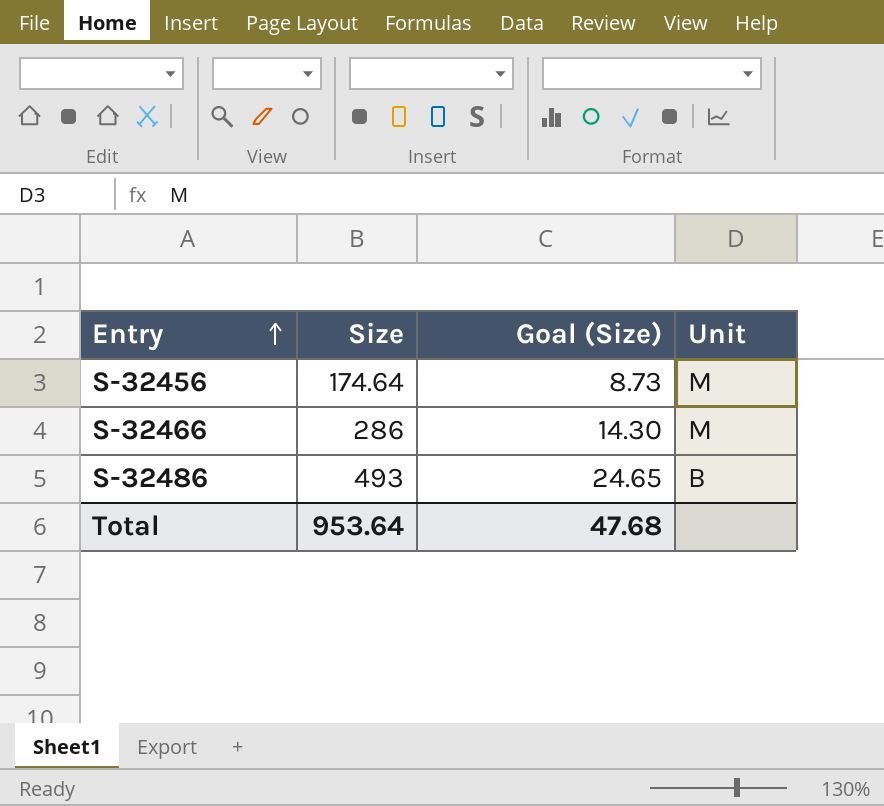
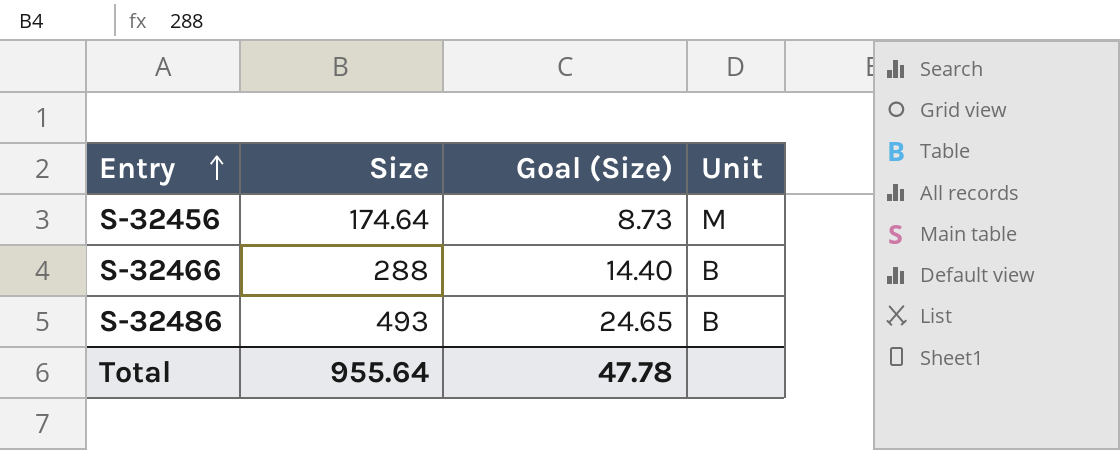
S-32466 | Size: 286 -> 288
S-32466 | Goal (Size): 14.30 -> 14.40
S-32466 | Unit: M -> B
Total | Size: 953.64 -> 955.64
Total | Goal (Size): 47.68 -> 47.78

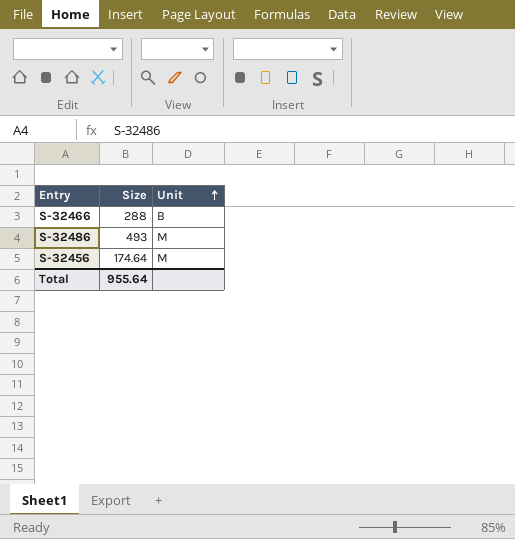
row order: Entry ascending -> Unit ascending
column Goal (Size) | formula: [Size] * 0.05 -> none
S-32486 | Unit: B -> M

